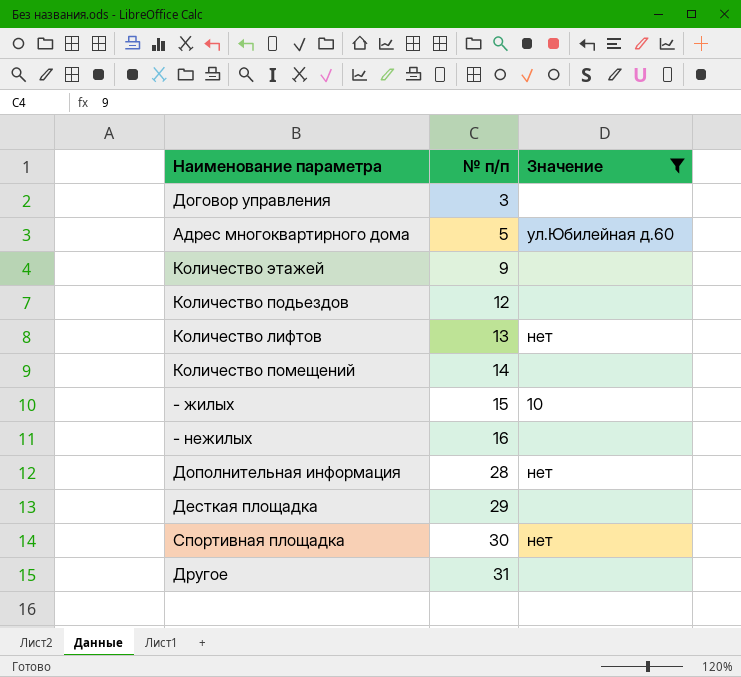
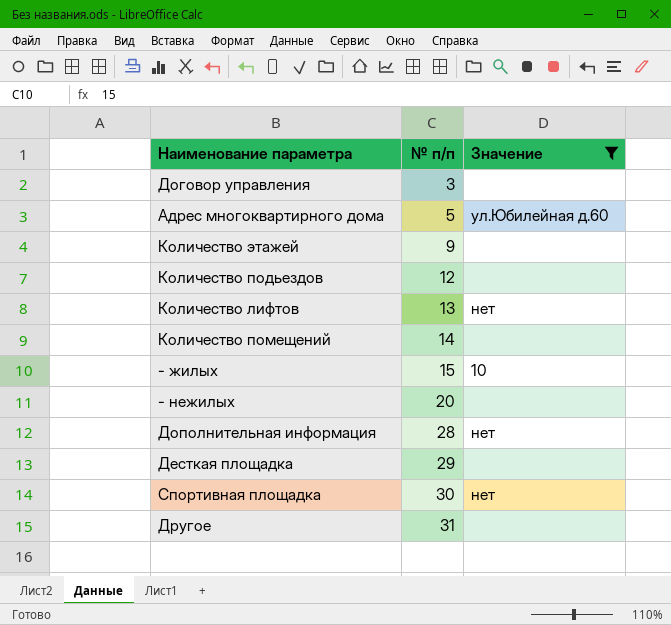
- нежилых | № п/п: 16 -> 20

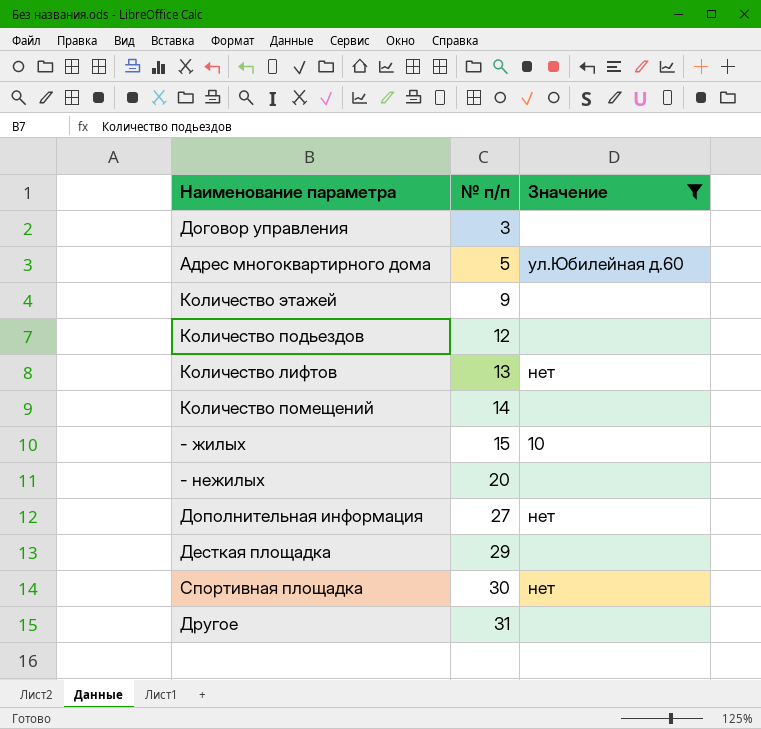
Дополнительная информация | № п/п: 28 -> 27

